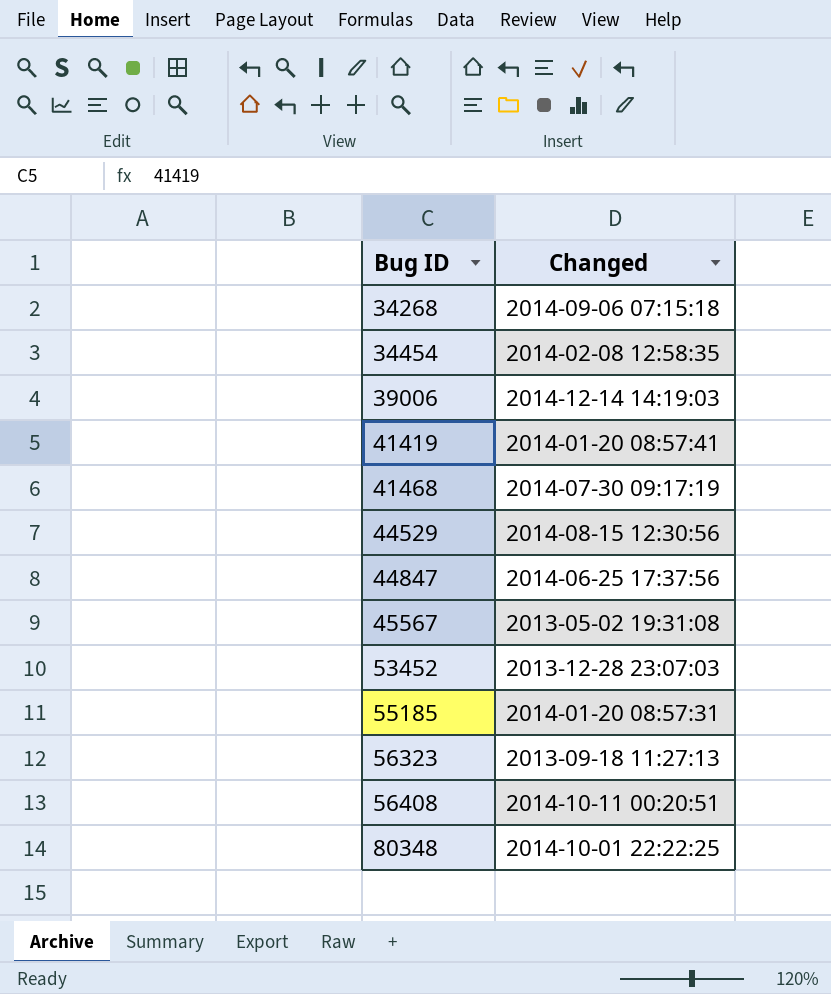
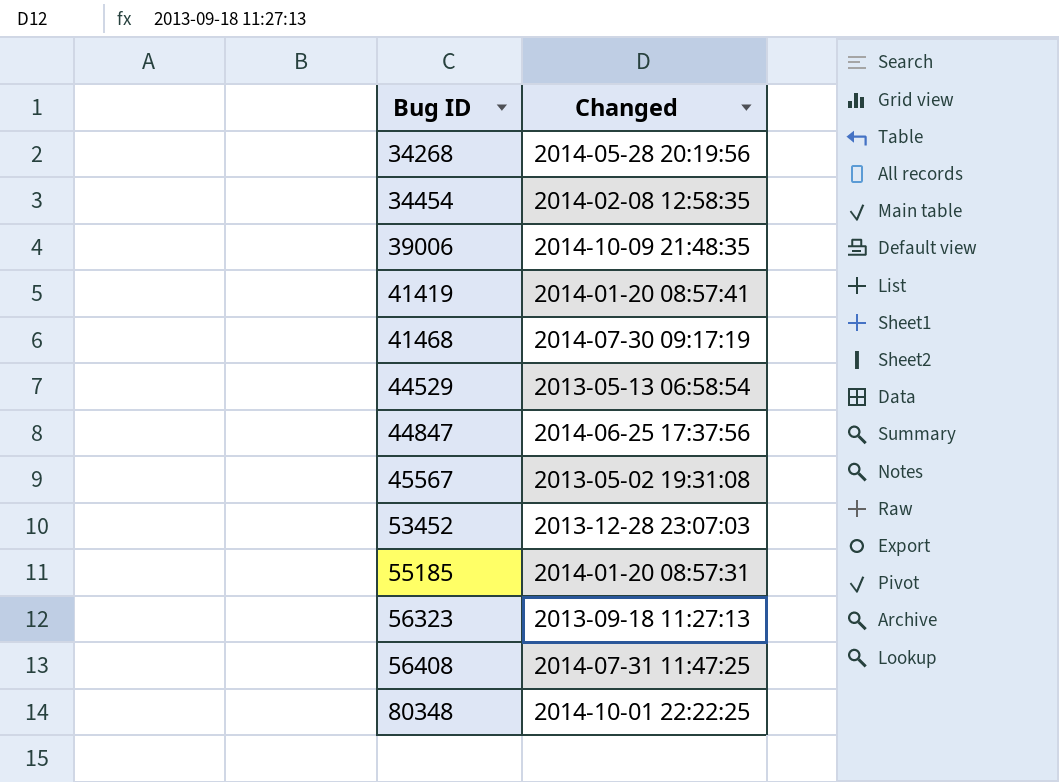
34268 | Changed: 2014-09-06 07:15:18 -> 2014-05-28 20:19:56
39006 | Changed: 2014-12-14 14:19:03 -> 2014-10-09 21:48:35
44529 | Changed: 2014-08-15 12:30:56 -> 2013-05-13 06:58:54
56408 | Changed: 2014-10-11 00:20:51 -> 2014-07-31 11:47:25

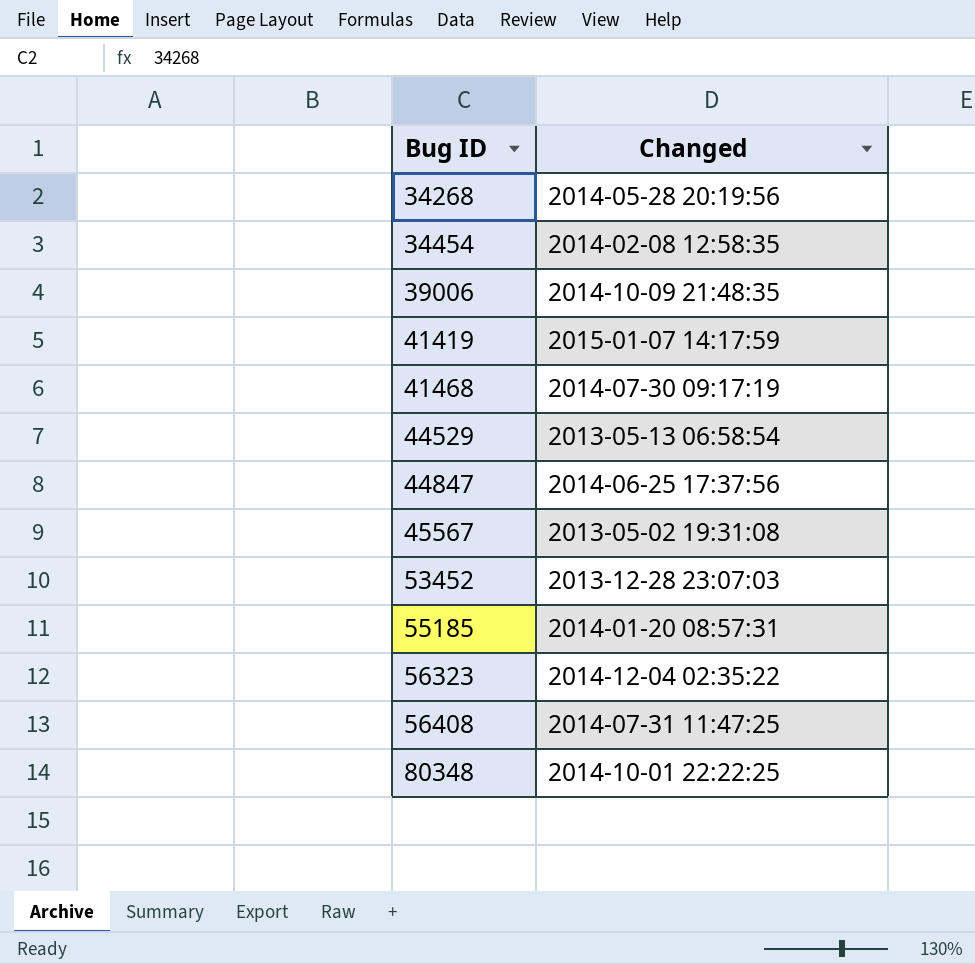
41419 | Changed: 2014-01-20 08:57:41 -> 2015-01-07 14:17:59
56323 | Changed: 2013-09-18 11:27:13 -> 2014-12-04 02:35:22

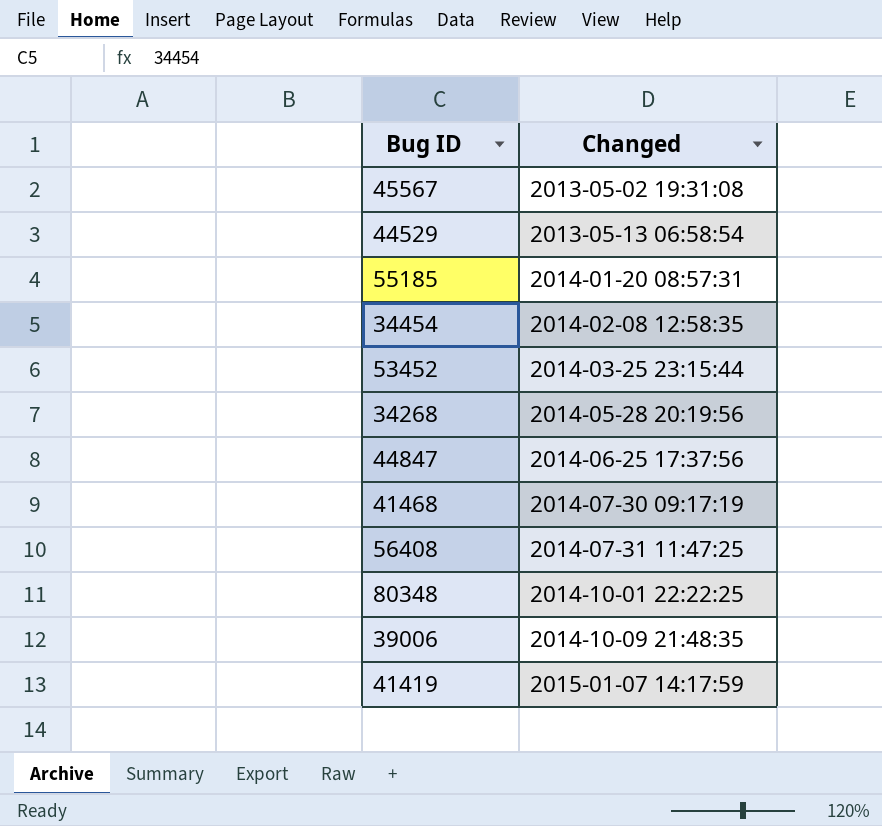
row order: Bug ID ascending -> Changed ascending
row 56323: 2014-12-04 02:35:22 -> none
53452 | Changed: 2013-12-28 23:07:03 -> 2014-03-25 23:15:44

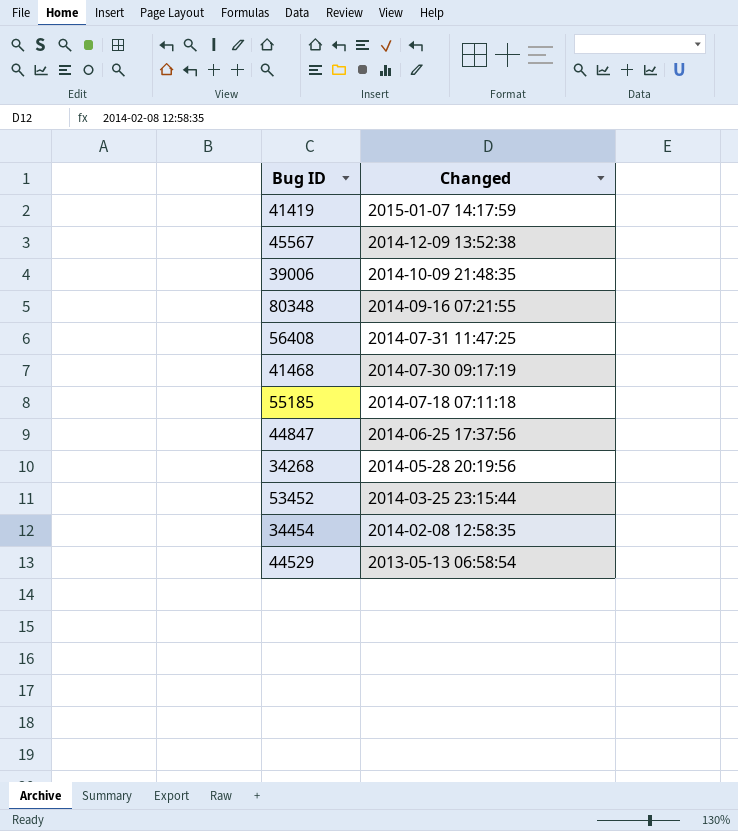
row order: Changed ascending -> Changed descending
45567 | Changed: 2013-05-02 19:31:08 -> 2014-12-09 13:52:38
80348 | Changed: 2014-10-01 22:22:25 -> 2014-09-16 07:21:55
55185 | Changed: 2014-01-20 08:57:31 -> 2014-07-18 07:11:18

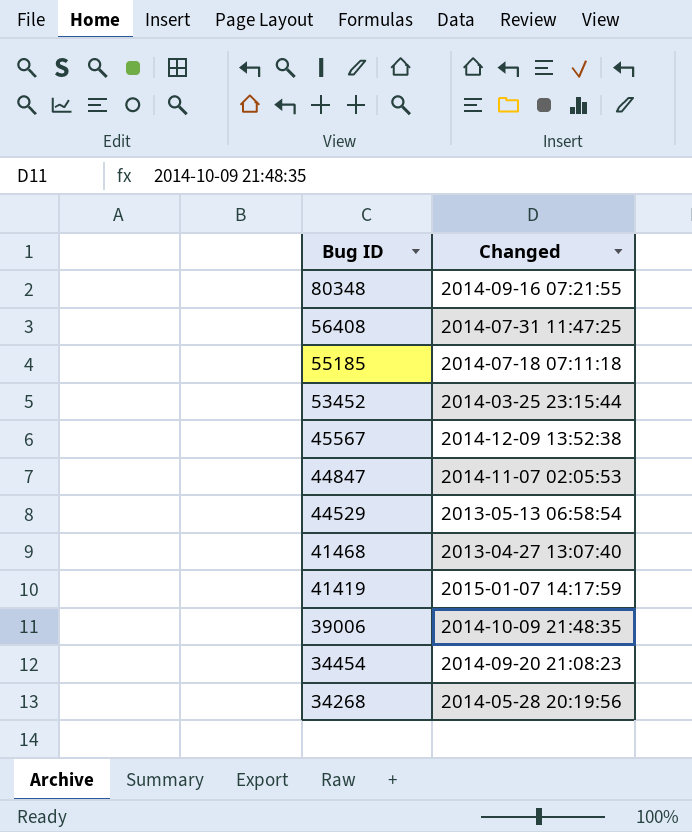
row order: Changed descending -> Bug ID descending
44847 | Changed: 2014-06-25 17:37:56 -> 2014-11-07 02:05:53
41468 | Changed: 2014-07-30 09:17:19 -> 2013-04-27 13:07:40
34454 | Changed: 2014-02-08 12:58:35 -> 2014-09-20 21:08:23

